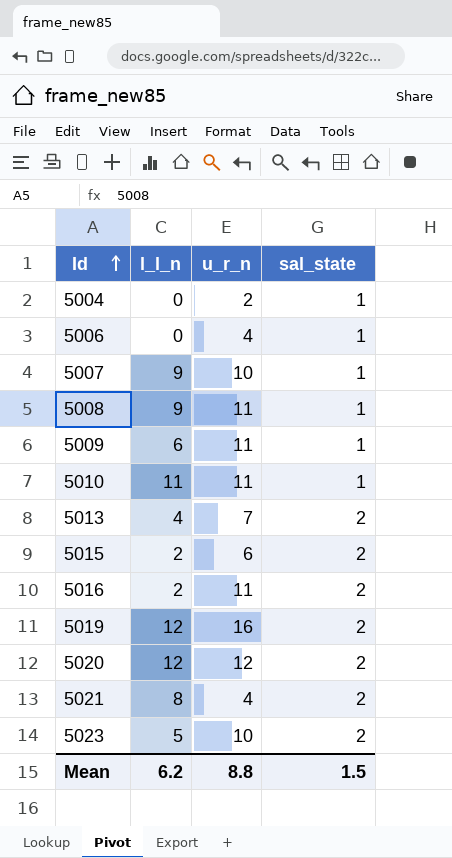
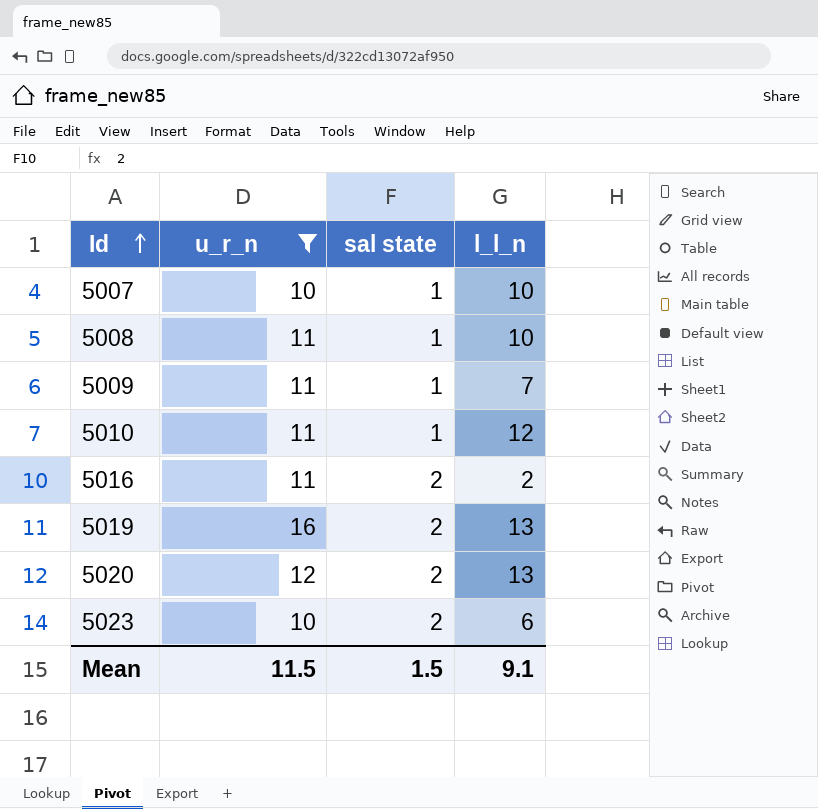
filter: none -> u_r_n >= 10
column name: sal_state -> sal state
column l_l_n | position: 2 -> 4
5007 | l_l_n: 9 -> 10
5008 | l_l_n: 9 -> 10
5009 | l_l_n: 6 -> 7
5010 | l_l_n: 11 -> 12
5019 | l_l_n: 12 -> 13
5020 | l_l_n: 12 -> 13
5023 | l_l_n: 5 -> 6
Mean | u_r_n: 8.8 -> 11.5
Mean | l_l_n: 6.2 -> 9.1

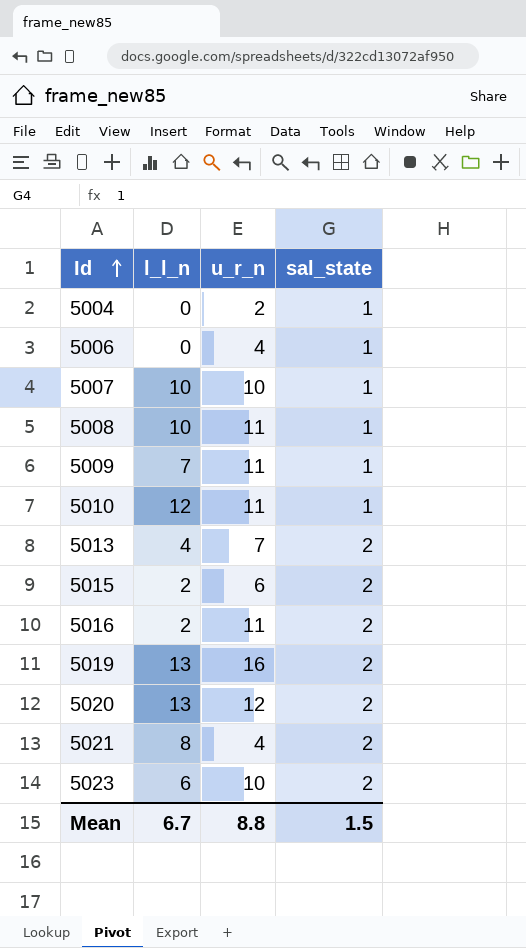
filter: u_r_n >= 10 -> none
column l_l_n | position: 4 -> 2
column name: sal state -> sal_state
Mean | l_l_n: 9.1 -> 6.7
Mean | u_r_n: 11.5 -> 8.8

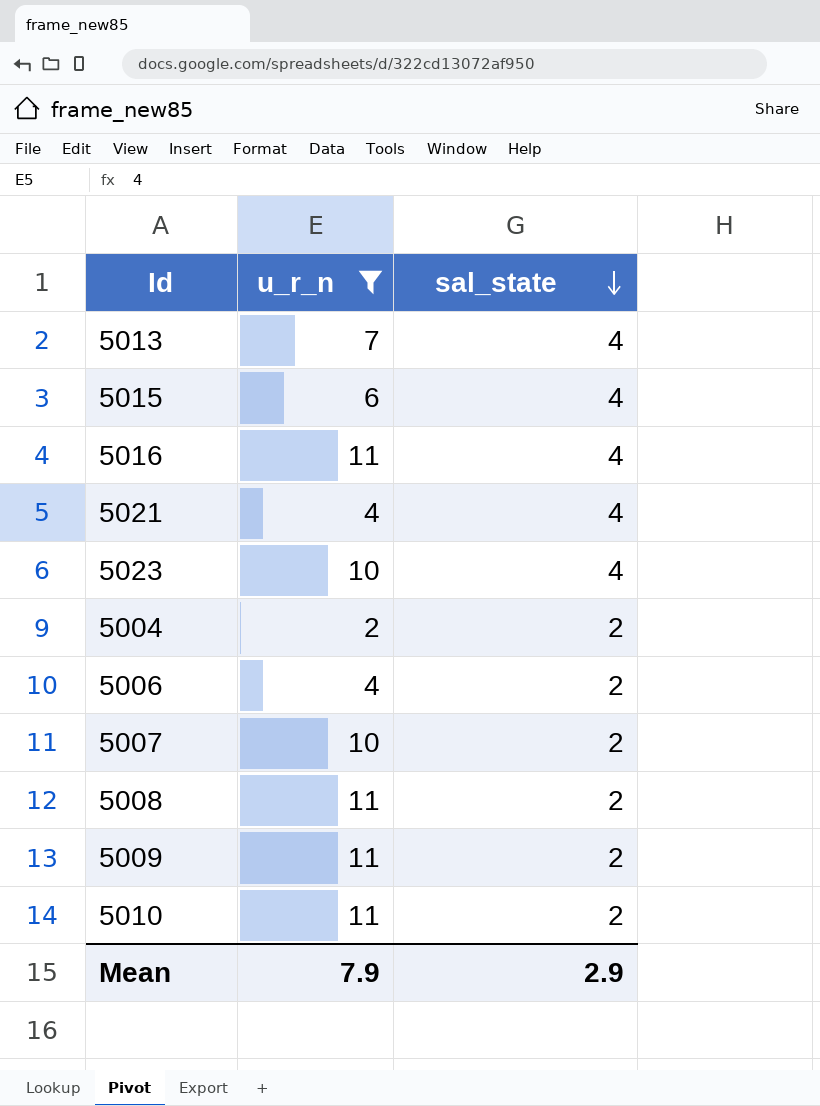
filter: none -> u_r_n <= 11
row order: Id ascending -> sal_state descending
column l_l_n | position: 2 -> none
5013 | sal_state: 2 -> 4
5015 | sal_state: 2 -> 4
5016 | sal_state: 2 -> 4
5021 | sal_state: 2 -> 4
5023 | sal_state: 2 -> 4
5004 | sal_state: 1 -> 2
5006 | sal_state: 1 -> 2
5007 | sal_state: 1 -> 2
5008 | sal_state: 1 -> 2
5009 | sal_state: 1 -> 2
5010 | sal_state: 1 -> 2
Mean | u_r_n: 8.8 -> 7.9
Mean | sal_state: 1.5 -> 2.9

